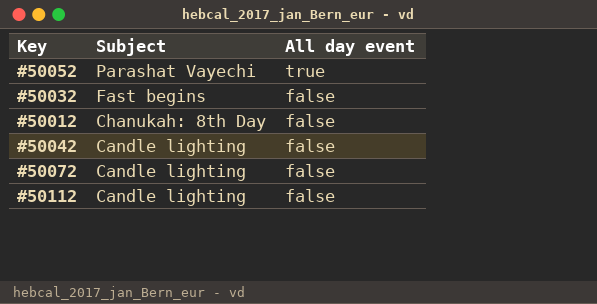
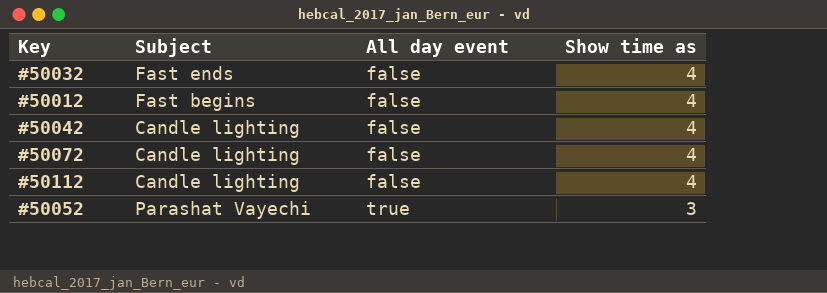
row order: Subject descending -> All day event ascending
column Show time as | position: none -> 4
#50032 | Subject: Fast begins -> Fast ends
#50012 | Subject: Chanukah: 8th Day -> Fast begins

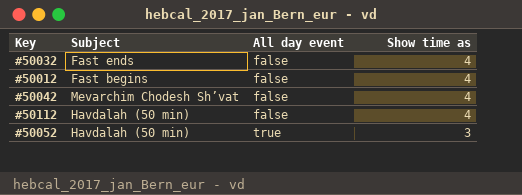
row #50072: Candle lighting | false | 4 -> none
#50042 | Subject: Candle lighting -> Mevarchim Chodesh Sh’vat
#50112 | Subject: Candle lighting -> Havdalah (50 min)
#50052 | Subject: Parashat Vayechi -> Havdalah (50 min)

